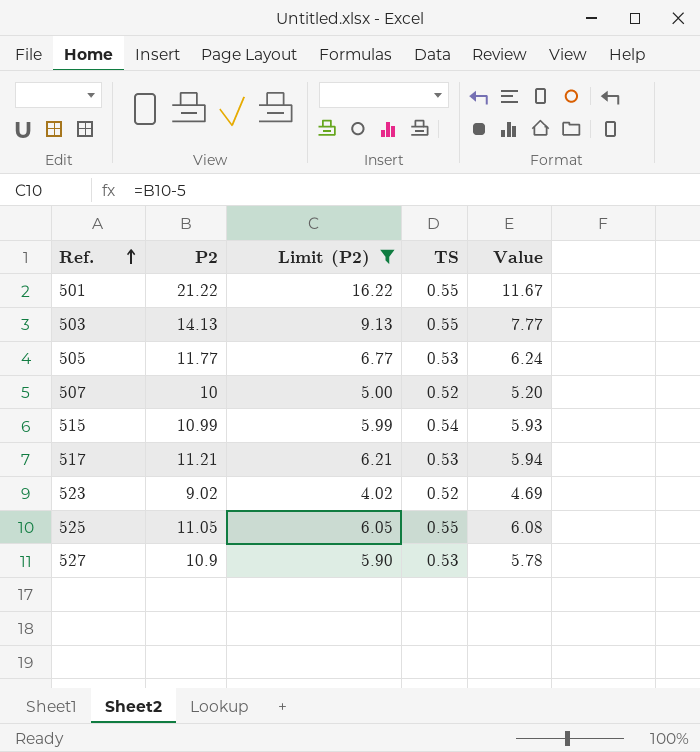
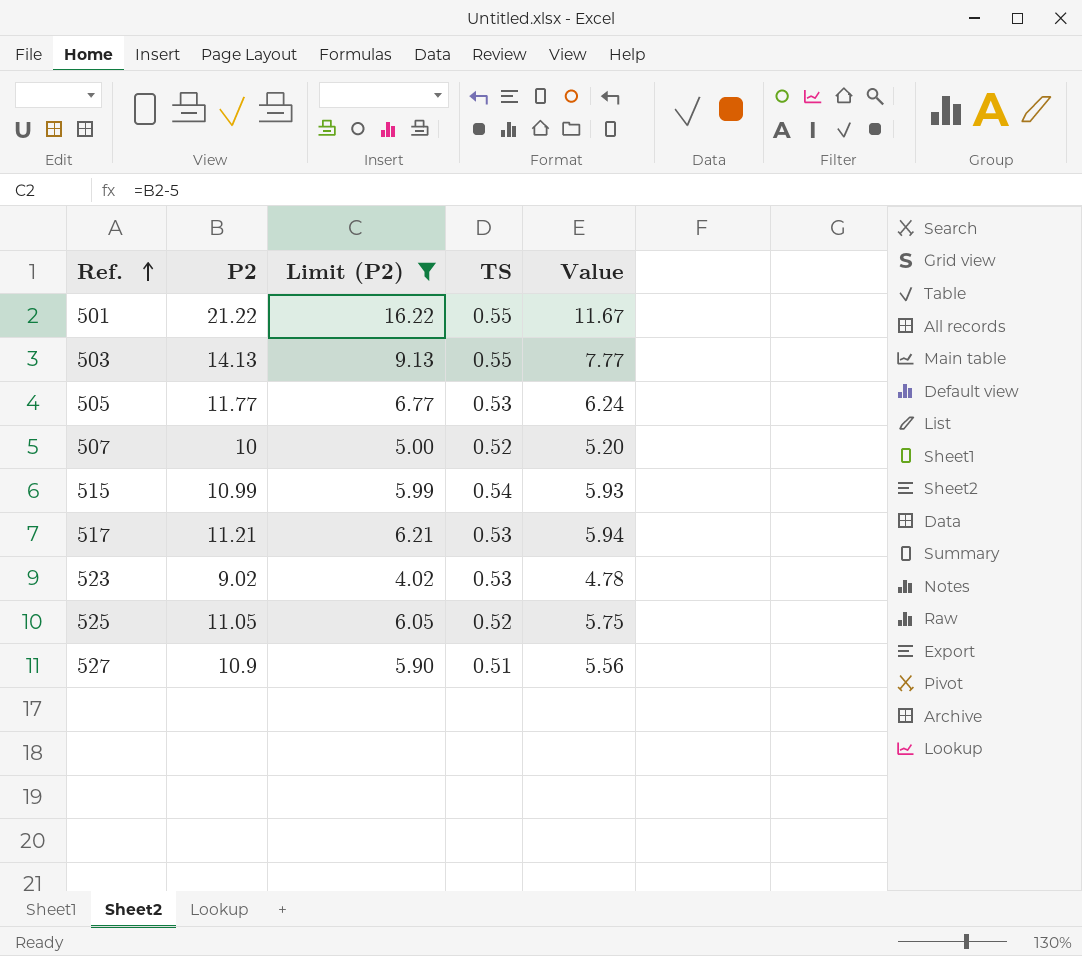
523 | TS: 0.52 -> 0.53
523 | Value: 4.69 -> 4.78
525 | TS: 0.55 -> 0.52
525 | Value: 6.08 -> 5.75
527 | TS: 0.53 -> 0.51
527 | Value: 5.78 -> 5.56

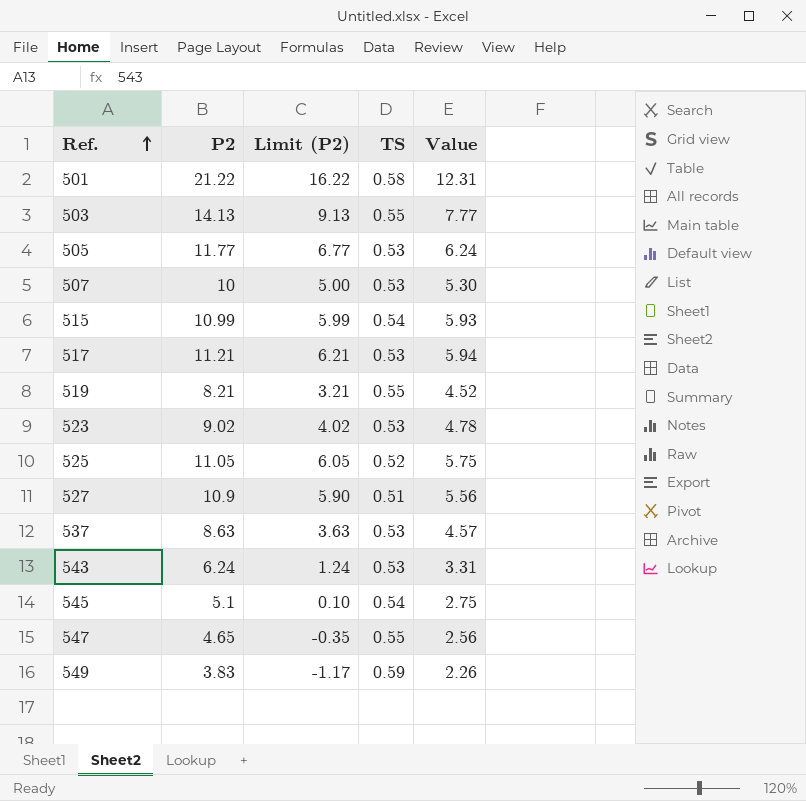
filter: Limit (P2) >= 4.02 -> none
501 | TS: 0.55 -> 0.58
501 | Value: 11.67 -> 12.31
507 | TS: 0.52 -> 0.53
507 | Value: 5.20 -> 5.30

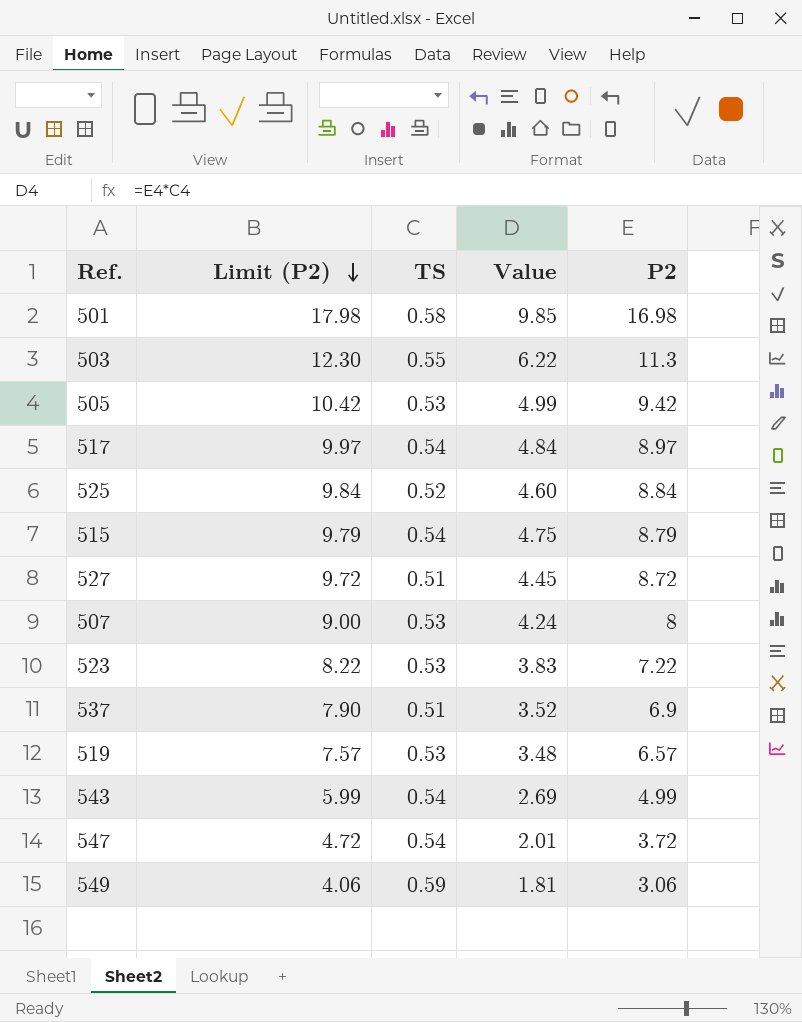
row order: Ref. ascending -> Limit (P2) descending
column Limit (P2) | formula: [P2] - 5 -> [P2] + 1
column P2 | position: 2 -> 5
row 545: 5.1 | 0.10 | 0.54 | 2.75 -> none
501 | Value: 12.31 -> 9.85
501 | P2: 21.22 -> 16.98
503 | Value: 7.77 -> 6.22
503 | P2: 14.13 -> 11.3
505 | Value: 6.24 -> 4.99
505 | P2: 11.77 -> 9.42
517 | TS: 0.53 -> 0.54
517 | Value: 5.94 -> 4.84
517 | P2: 11.21 -> 8.97
525 | Value: 5.75 -> 4.60
525 | P2: 11.05 -> 8.84
515 | Value: 5.93 -> 4.75
515 | P2: 10.99 -> 8.79
527 | Value: 5.56 -> 4.45
527 | P2: 10.9 -> 8.72
507 | Value: 5.30 -> 4.24
507 | P2: 10 -> 8
523 | Value: 4.78 -> 3.83
523 | P2: 9.02 -> 7.22
537 | TS: 0.53 -> 0.51
537 | Value: 4.57 -> 3.52
537 | P2: 8.63 -> 6.9
519 | TS: 0.55 -> 0.53
519 | Value: 4.52 -> 3.48
519 | P2: 8.21 -> 6.57
543 | TS: 0.53 -> 0.54
543 | Value: 3.31 -> 2.69
543 | P2: 6.24 -> 4.99
547 | TS: 0.55 -> 0.54
547 | Value: 2.56 -> 2.01
547 | P2: 4.65 -> 3.72
549 | Value: 2.26 -> 1.81
549 | P2: 3.83 -> 3.06

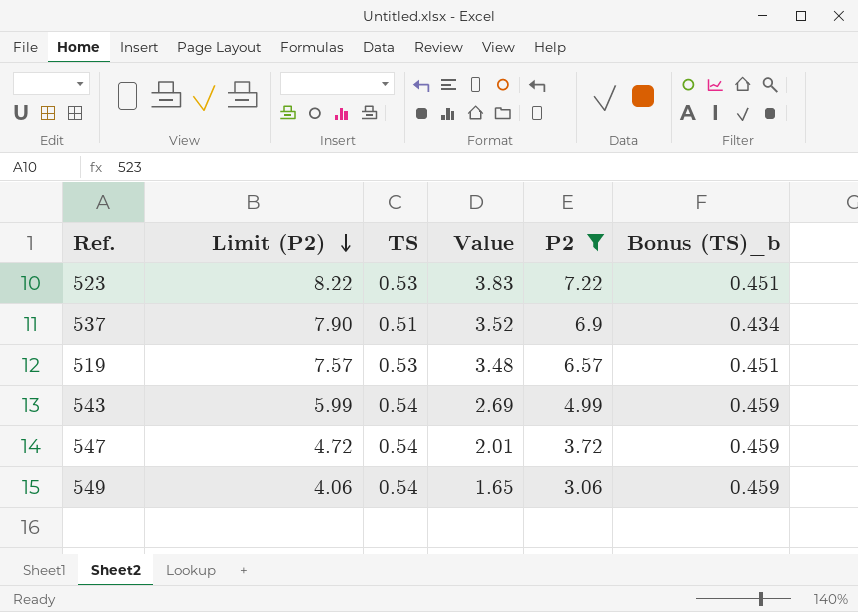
filter: none -> P2 <= 7.22
column Bonus (TS)_b | formula: none -> [TS] * 0.85
549 | TS: 0.59 -> 0.54
549 | Value: 1.81 -> 1.65

